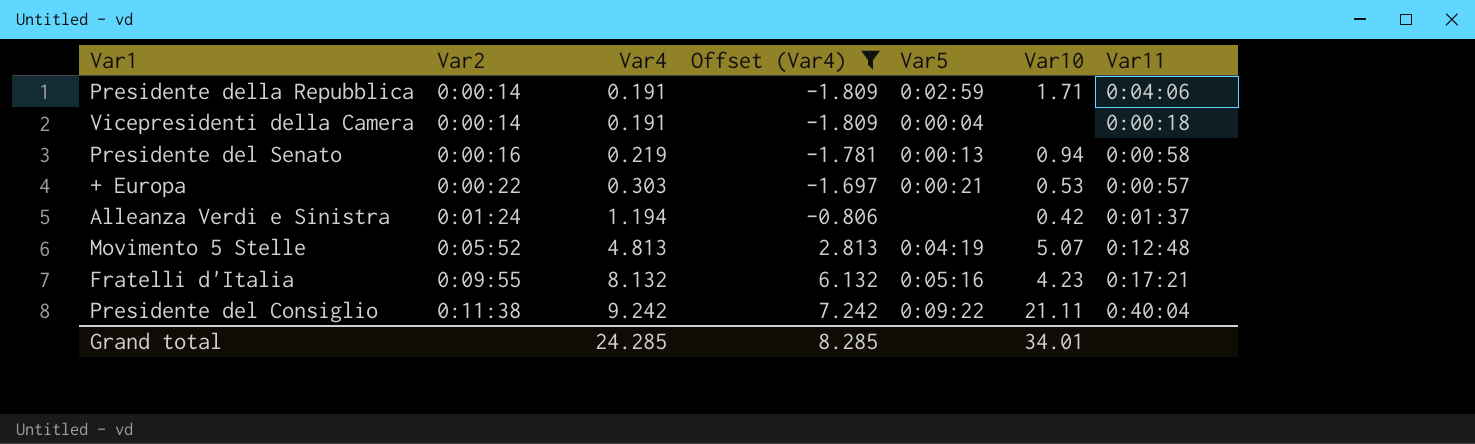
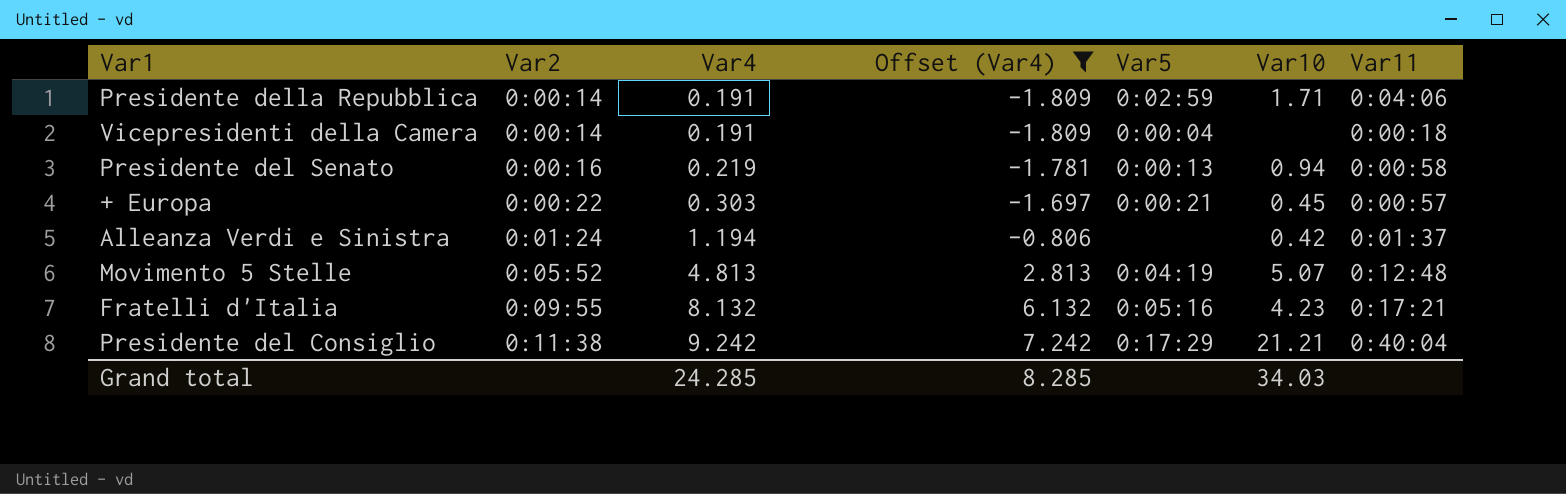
+ Europa | Var10: 0.53 -> 0.45
Presidente del Consiglio | Var5: 0:09:22 -> 0:17:29
Presidente del Consiglio | Var10: 21.11 -> 21.21
Grand total | Var10: 34.01 -> 34.03

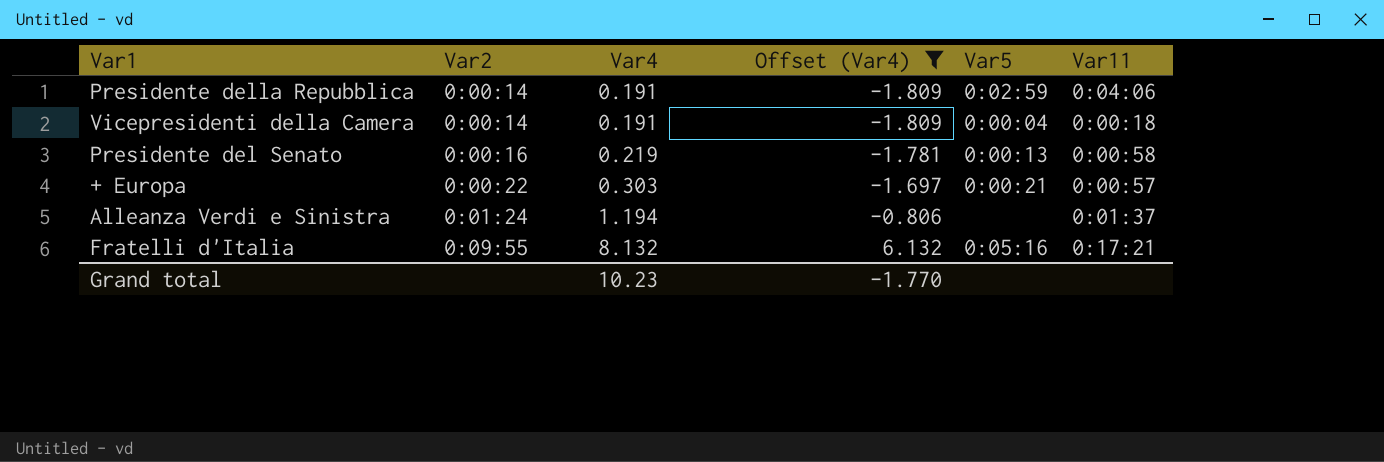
column Var10 | position: 6 -> none
row Movimento 5 Stelle: 0:05:52 | 4.813 | 2.813 | 0:04:19 | 5.07 | 0:12:48 -> none
row Presidente del Consiglio: 0:11:38 | 9.242 | 7.242 | 0:17:29 | 21.21 | 0:40:04 -> none
Grand total | Var4: 24.285 -> 10.23
Grand total | Offset (Var4): 8.285 -> -1.770

